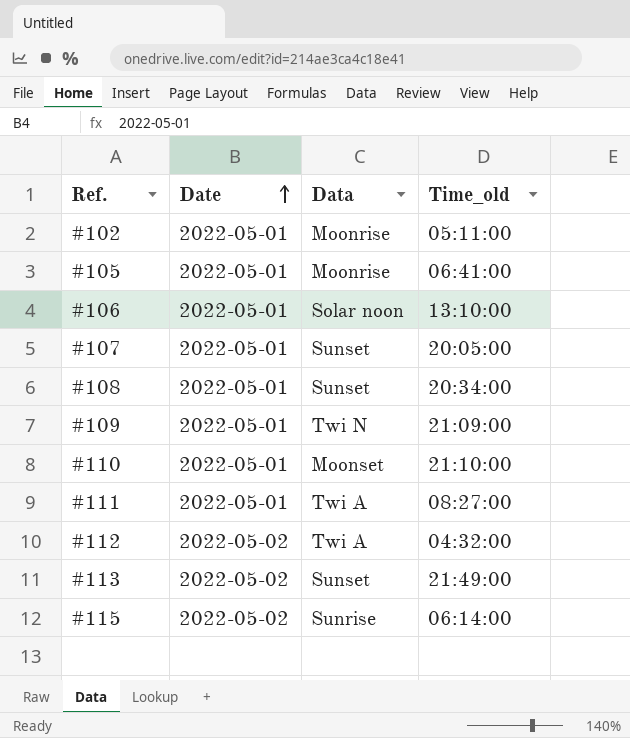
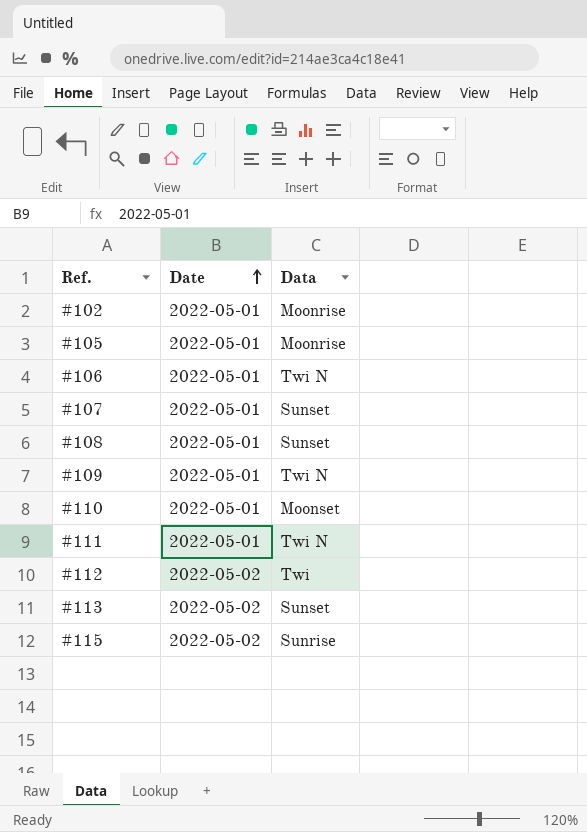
column Time_old | position: 4 -> none
#106 | Data: Solar noon -> Twi N
#111 | Data: Twi A -> Twi N
#112 | Data: Twi A -> Twi

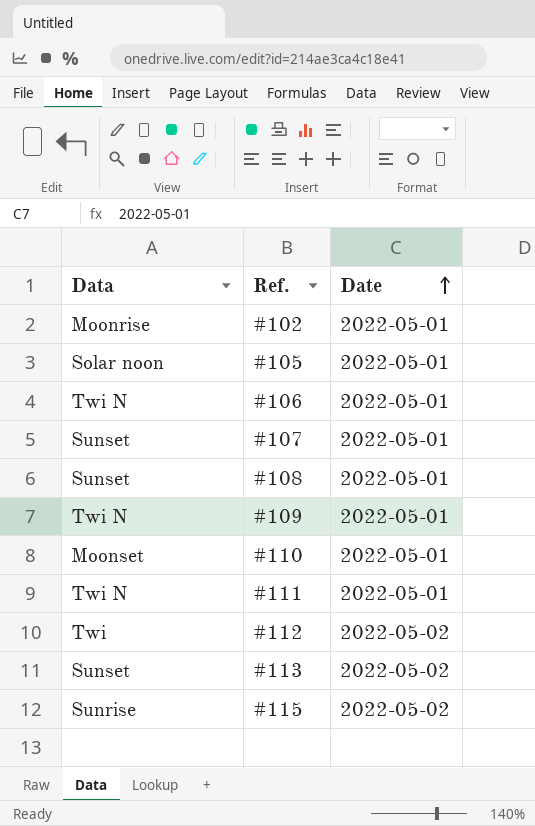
column Data | position: 3 -> 1
#105 | Data: Moonrise -> Solar noon

